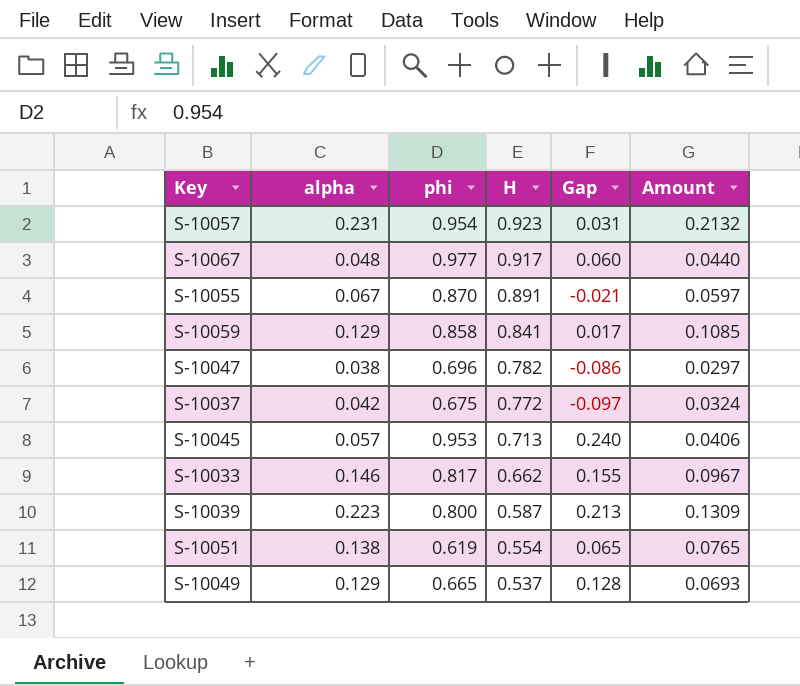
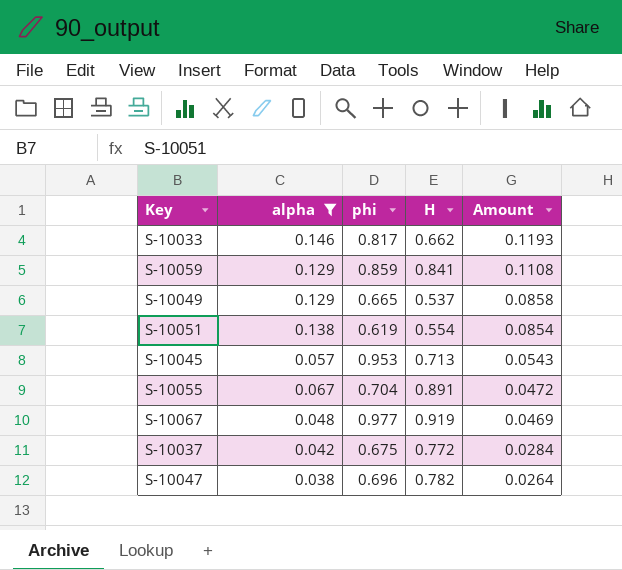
filter: none -> alpha <= 0.146
row order: H descending -> Amount descending
column Gap | formula: [phi] - [H] -> none
column Amount | formula: [alpha] * [H] -> [alpha] * [phi]
S-10059 | phi: 0.858 -> 0.859
S-10055 | phi: 0.870 -> 0.704
S-10067 | H: 0.917 -> 0.919

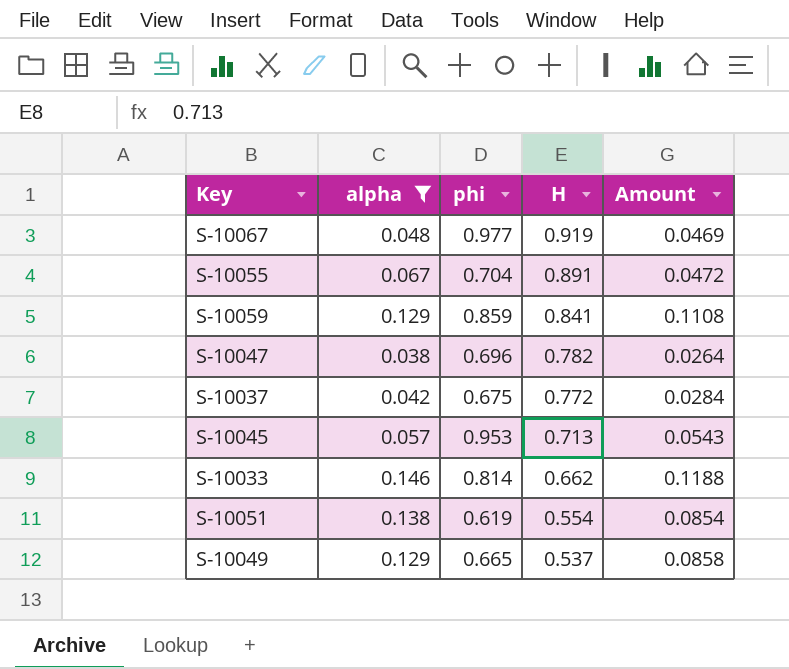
row order: Amount descending -> H descending
S-10033 | phi: 0.817 -> 0.814
S-10033 | Amount: 0.1193 -> 0.1188

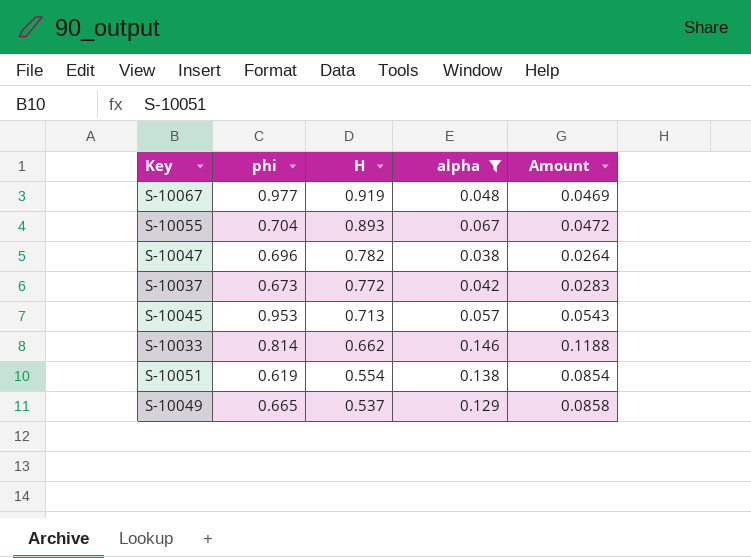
column alpha | position: 2 -> 4
row S-10059: 0.129 | 0.859 | 0.841 | 0.1108 -> none
S-10055 | H: 0.891 -> 0.893
S-10037 | phi: 0.675 -> 0.673
S-10037 | Amount: 0.0284 -> 0.0283

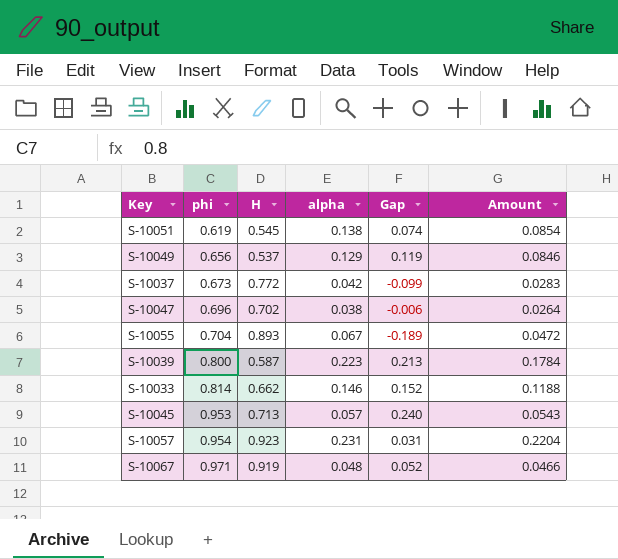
filter: alpha <= 0.146 -> none
row order: H descending -> phi ascending
column Gap | formula: none -> [phi] - [H]
S-10051 | H: 0.554 -> 0.545
S-10049 | phi: 0.665 -> 0.656
S-10049 | Amount: 0.0858 -> 0.0846
S-10047 | H: 0.782 -> 0.702
S-10067 | phi: 0.977 -> 0.971
S-10067 | Amount: 0.0469 -> 0.0466

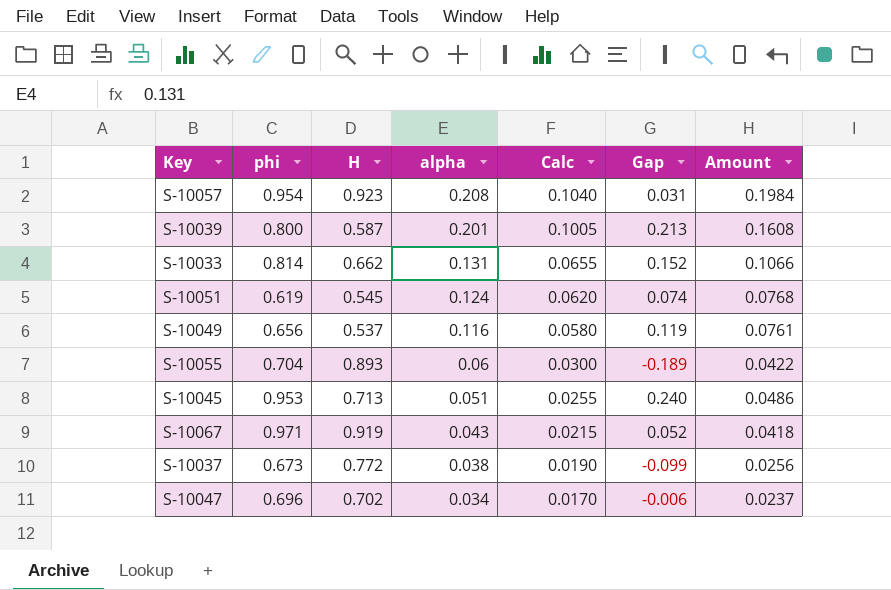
row order: phi ascending -> alpha descending
column Calc | formula: none -> [alpha] * 0.5
S-10057 | alpha: 0.231 -> 0.208
S-10057 | Amount: 0.2204 -> 0.1984
S-10039 | alpha: 0.223 -> 0.201
S-10039 | Amount: 0.1784 -> 0.1608
S-10033 | alpha: 0.146 -> 0.131
S-10033 | Amount: 0.1188 -> 0.1066
S-10051 | alpha: 0.138 -> 0.124
S-10051 | Amount: 0.0854 -> 0.0768
S-10049 | alpha: 0.129 -> 0.116
S-10049 | Amount: 0.0846 -> 0.0761
S-10055 | alpha: 0.067 -> 0.06
S-10055 | Amount: 0.0472 -> 0.0422
S-10045 | alpha: 0.057 -> 0.051
S-10045 | Amount: 0.0543 -> 0.0486
S-10067 | alpha: 0.048 -> 0.043
S-10067 | Amount: 0.0466 -> 0.0418
S-10037 | alpha: 0.042 -> 0.038
S-10037 | Amount: 0.0283 -> 0.0256
S-10047 | alpha: 0.038 -> 0.034
S-10047 | Amount: 0.0264 -> 0.0237

